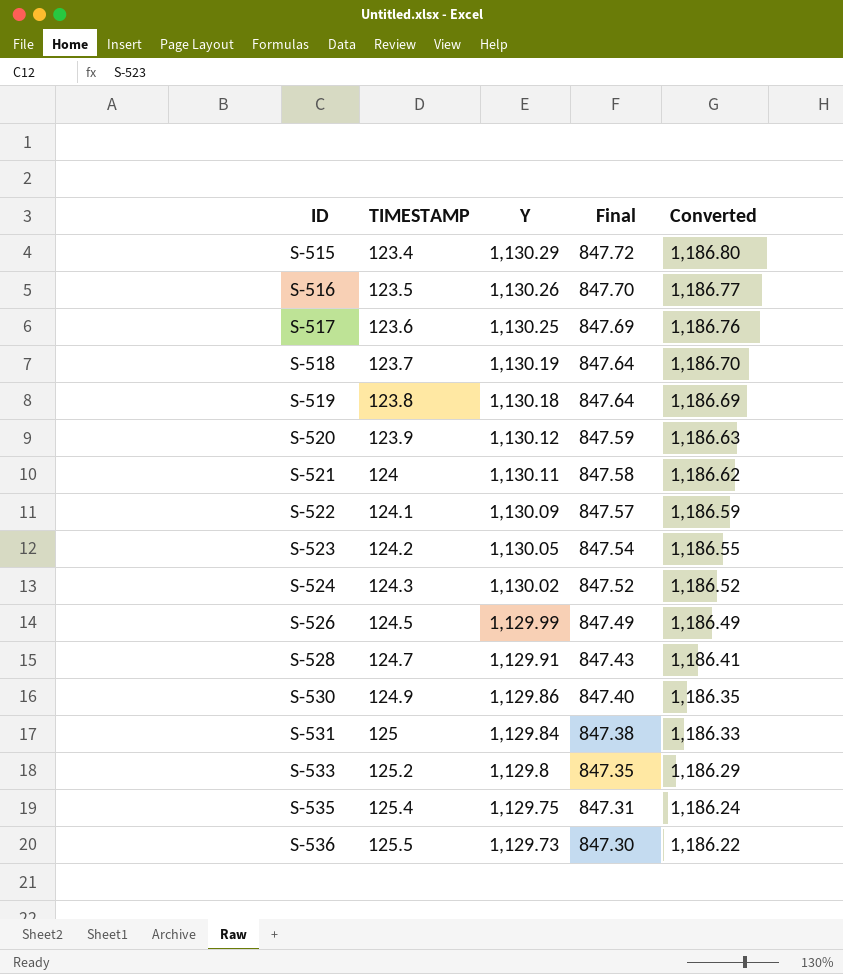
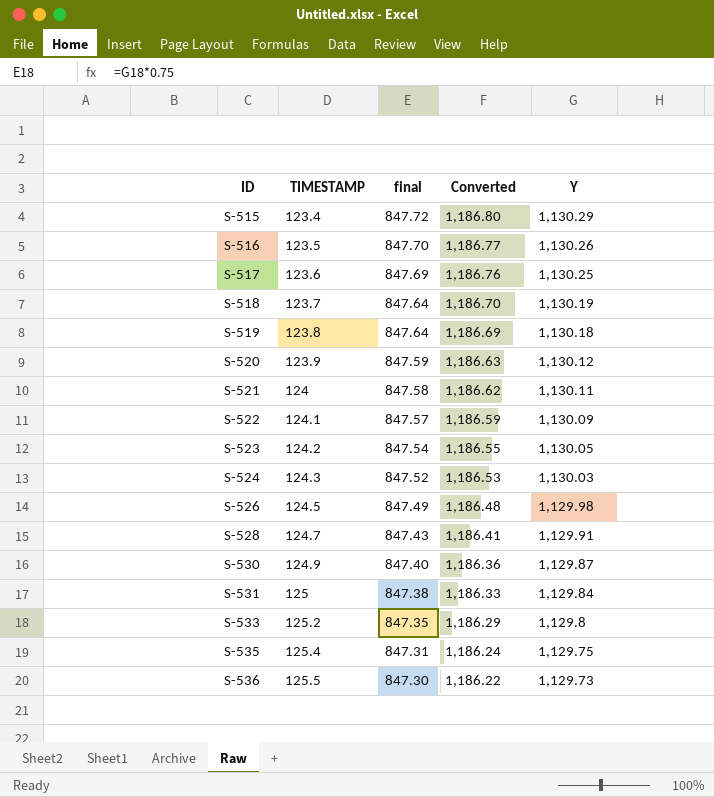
column name: Final -> final
column Y | position: 3 -> 5
S-524 | Converted: 1,186.52 -> 1,186.53
S-524 | Y: 1,130.02 -> 1,130.03
S-526 | Converted: 1,186.49 -> 1,186.48
S-526 | Y: 1,129.99 -> 1,129.98
S-530 | Converted: 1,186.35 -> 1,186.36
S-530 | Y: 1,129.86 -> 1,129.87

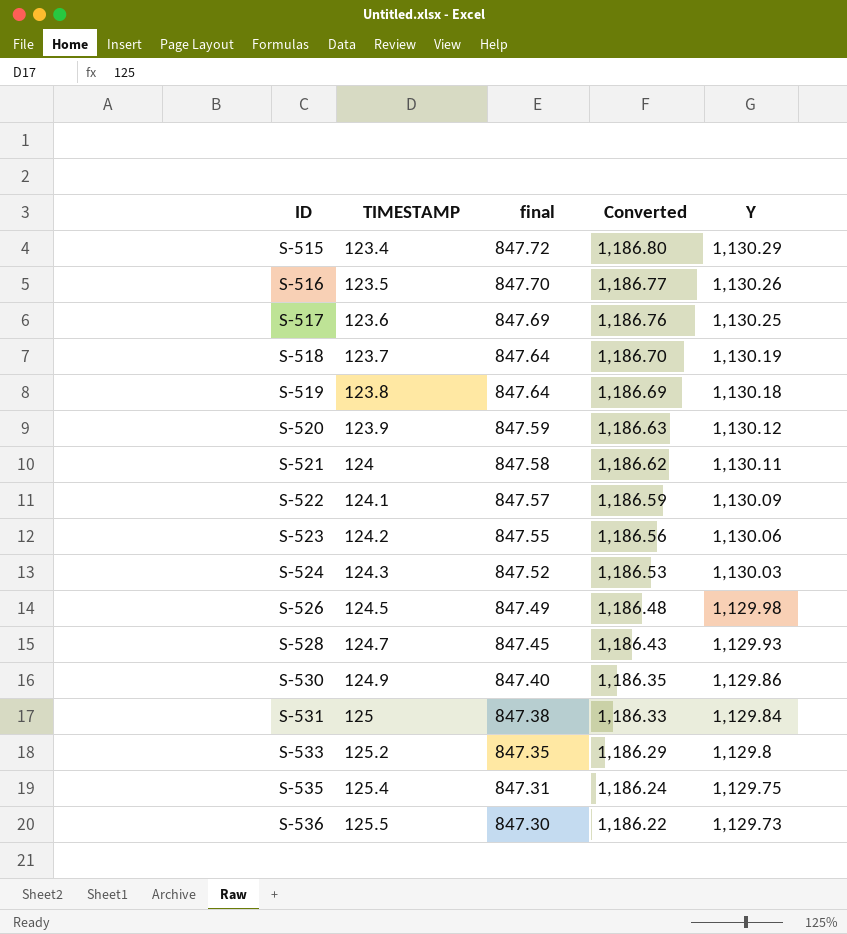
S-523 | final: 847.54 -> 847.55
S-523 | Converted: 1,186.55 -> 1,186.56
S-523 | Y: 1,130.05 -> 1,130.06
S-528 | final: 847.43 -> 847.45
S-528 | Converted: 1,186.41 -> 1,186.43
S-528 | Y: 1,129.91 -> 1,129.93
S-530 | Converted: 1,186.36 -> 1,186.35
S-530 | Y: 1,129.87 -> 1,129.86

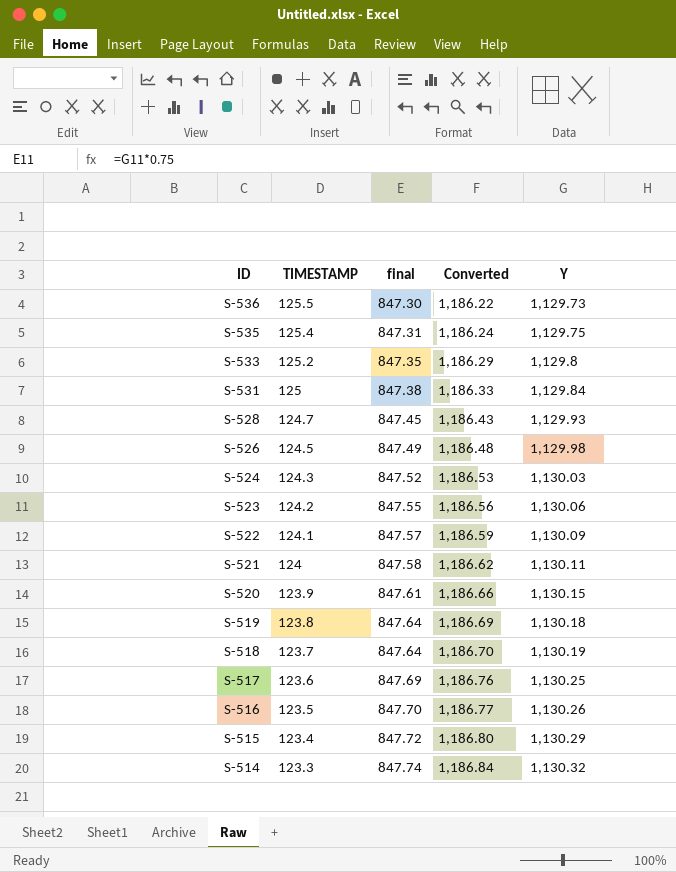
row order: ID ascending -> ID descending
row S-530: 124.9 | 847.40 | 1,186.35 | 1,129.86 -> none
S-520 | final: 847.59 -> 847.61
S-520 | Converted: 1,186.63 -> 1,186.66
S-520 | Y: 1,130.12 -> 1,130.15
row S-514: none -> 123.3 | 847.74 | 1,186.84 | 1,130.32

